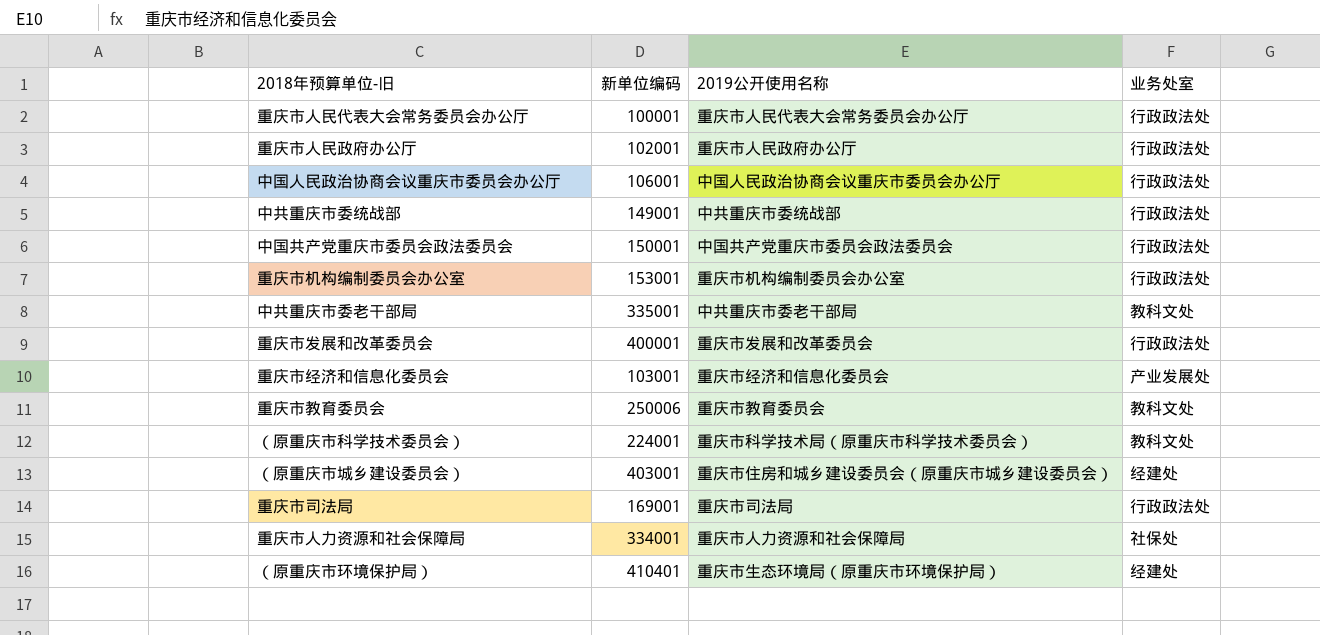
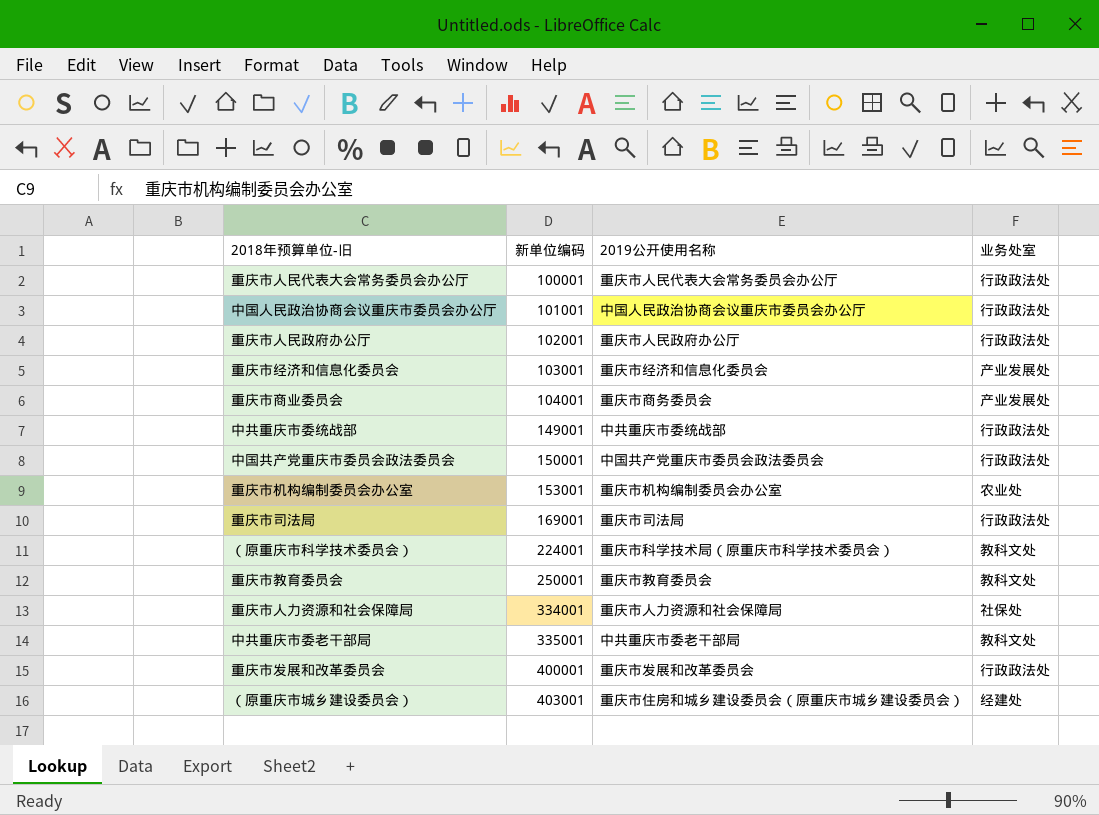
row order: none -> 新单位编码 ascending
row （原重庆市环境保护局）: 410401 | 重庆市生态环境局（原重庆市环境保护局） | 经建处 -> none
中国人民政治协商会议重庆市委员会办公厅 | 新单位编码: 106001 -> 101001
row 重庆市商业委员会: none -> 104001 | 重庆市商务委员会 | 产业发展处
重庆市机构编制委员会办公室 | 业务处室: 行政政法处 -> 农业处
重庆市教育委员会 | 新单位编码: 250006 -> 250001

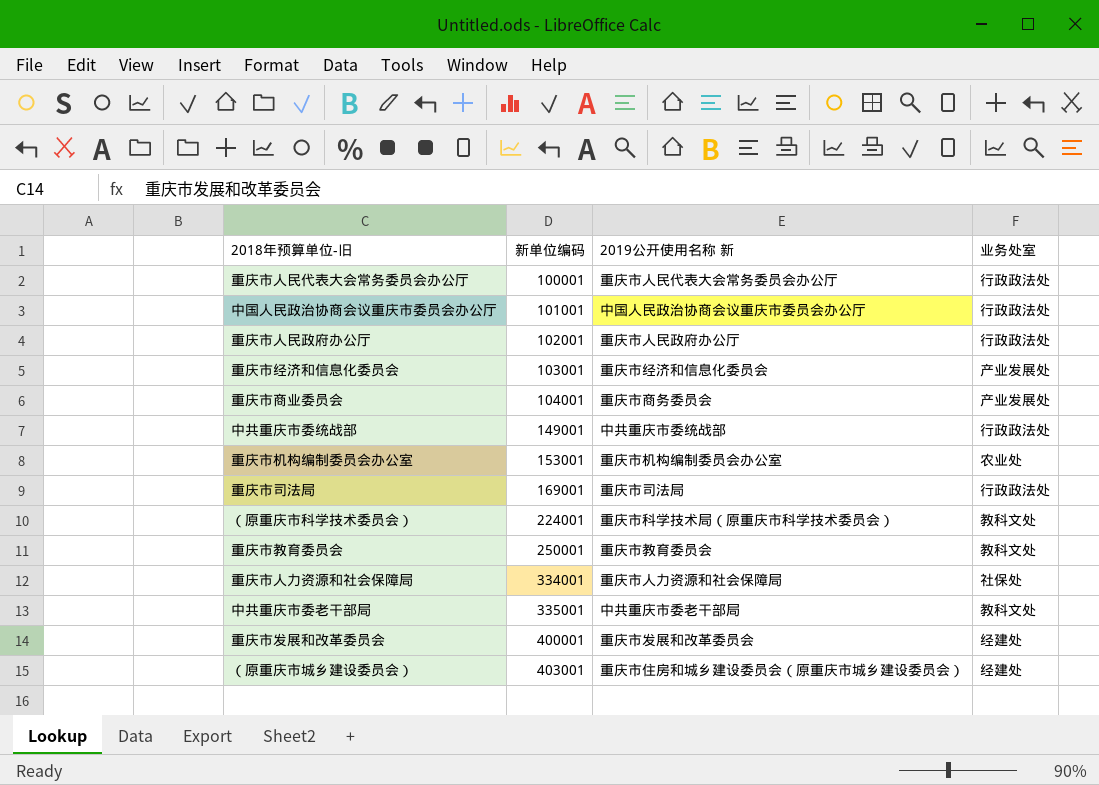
column name: 2019公开使用名称 -> 2019公开使用名称 新
row 中国共产党重庆市委员会政法委员会: 150001 | 中国共产党重庆市委员会政法委员会 | 行政政法处 -> none
重庆市发展和改革委员会 | 业务处室: 行政政法处 -> 经建处

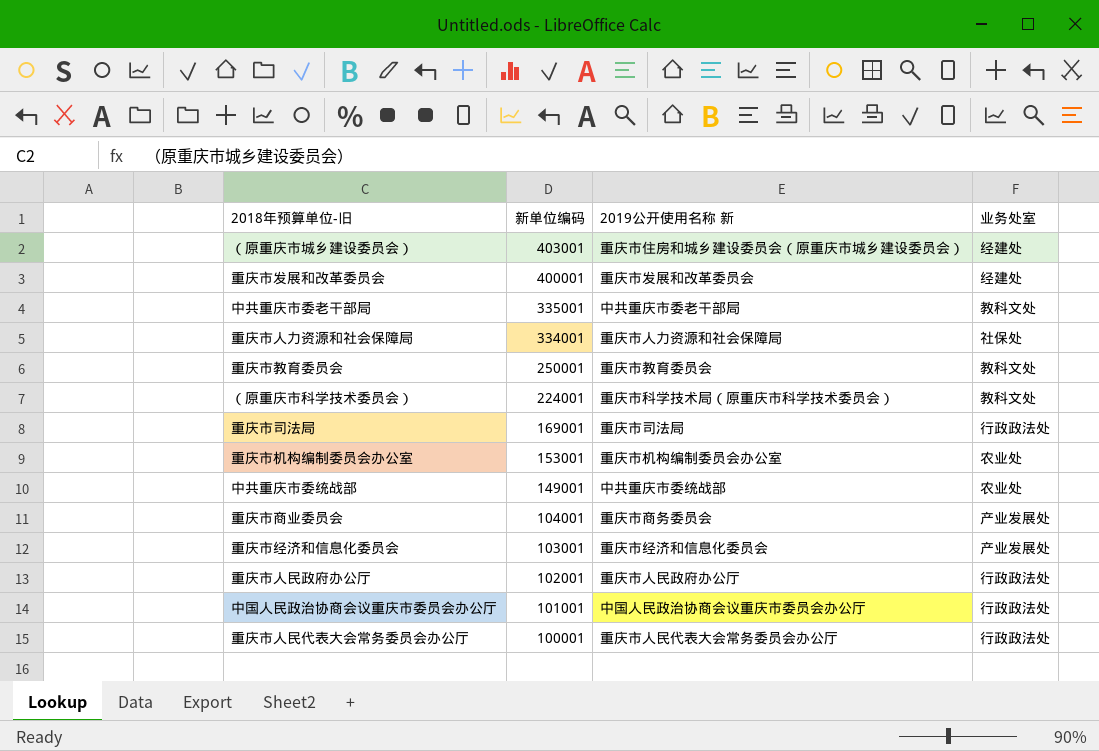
row order: 新单位编码 ascending -> 新单位编码 descending
中共重庆市委统战部 | 业务处室: 行政政法处 -> 农业处

